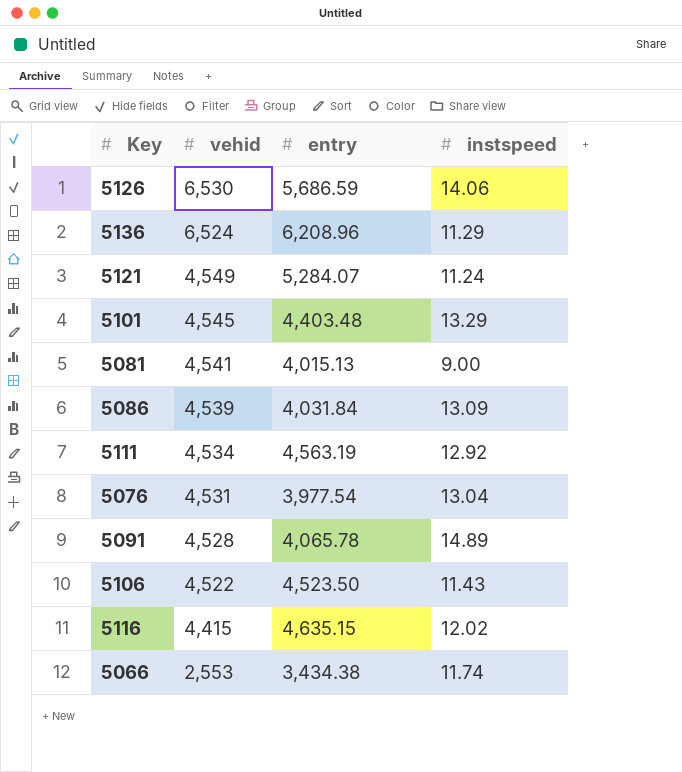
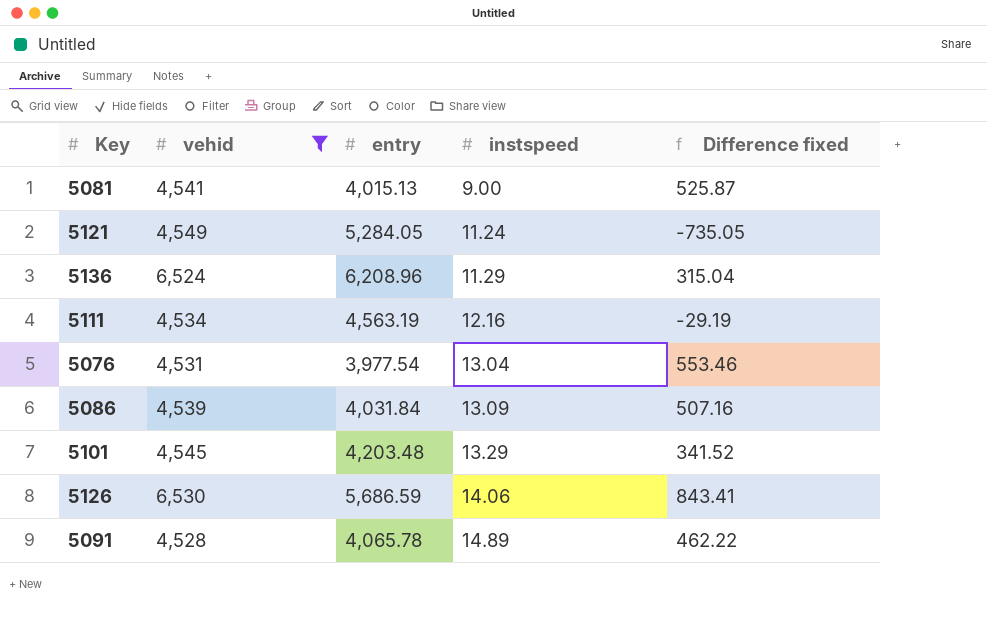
filter: none -> vehid >= 4,528
row order: vehid descending -> instspeed ascending
column Difference fixed | formula: none -> [vehid] - [entry]
5121 | entry: 5,284.07 -> 5,284.05
5111 | instspeed: 12.92 -> 12.16
5101 | entry: 4,403.48 -> 4,203.48

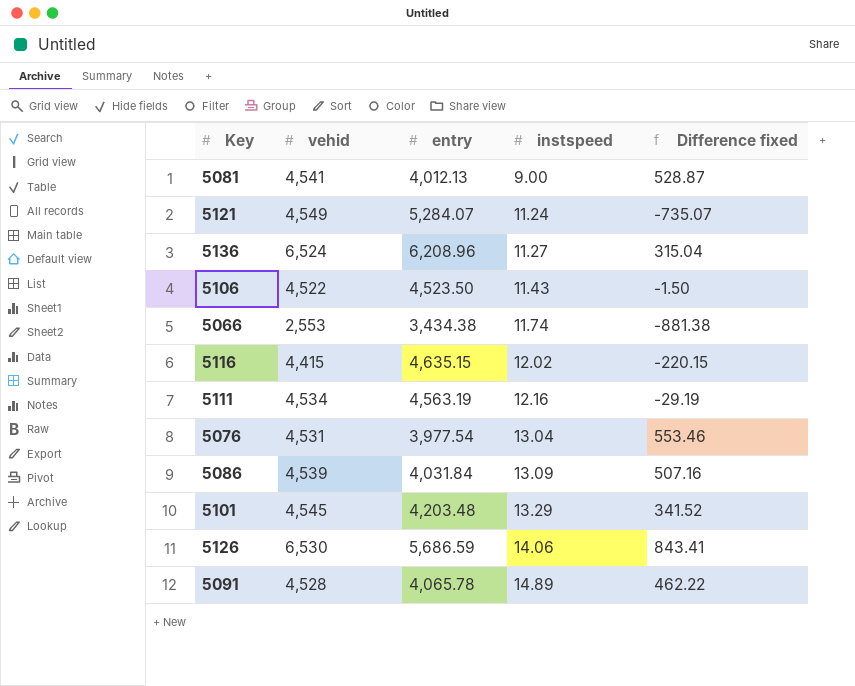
filter: vehid >= 4,528 -> none
5081 | entry: 4,015.13 -> 4,012.13
5081 | Difference fixed: 525.87 -> 528.87
5121 | entry: 5,284.05 -> 5,284.07
5121 | Difference fixed: -735.05 -> -735.07
5136 | instspeed: 11.29 -> 11.27

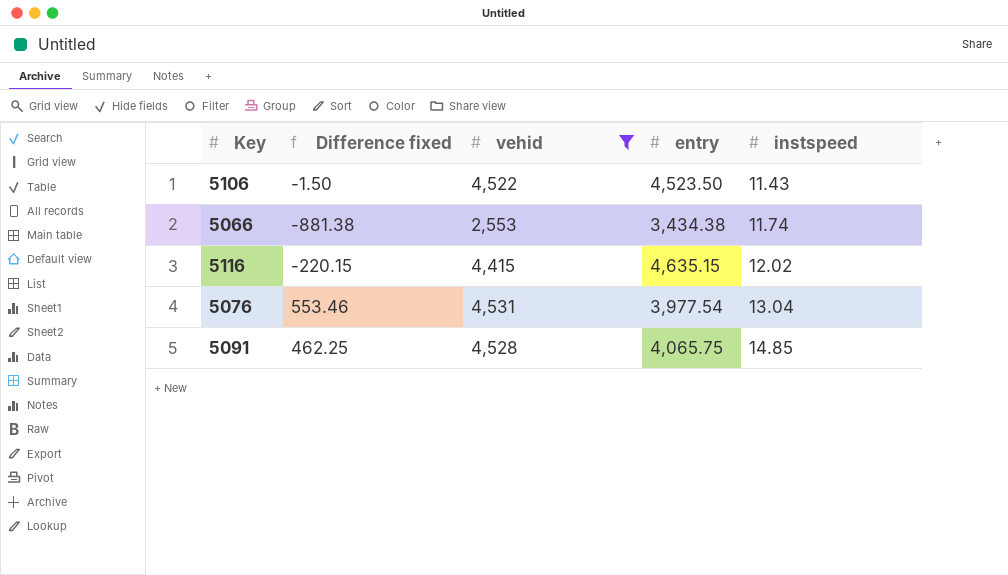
filter: none -> vehid <= 4,531
column Difference fixed | position: 5 -> 2
5091 | Difference fixed: 462.22 -> 462.25
5091 | entry: 4,065.78 -> 4,065.75
5091 | instspeed: 14.89 -> 14.85

